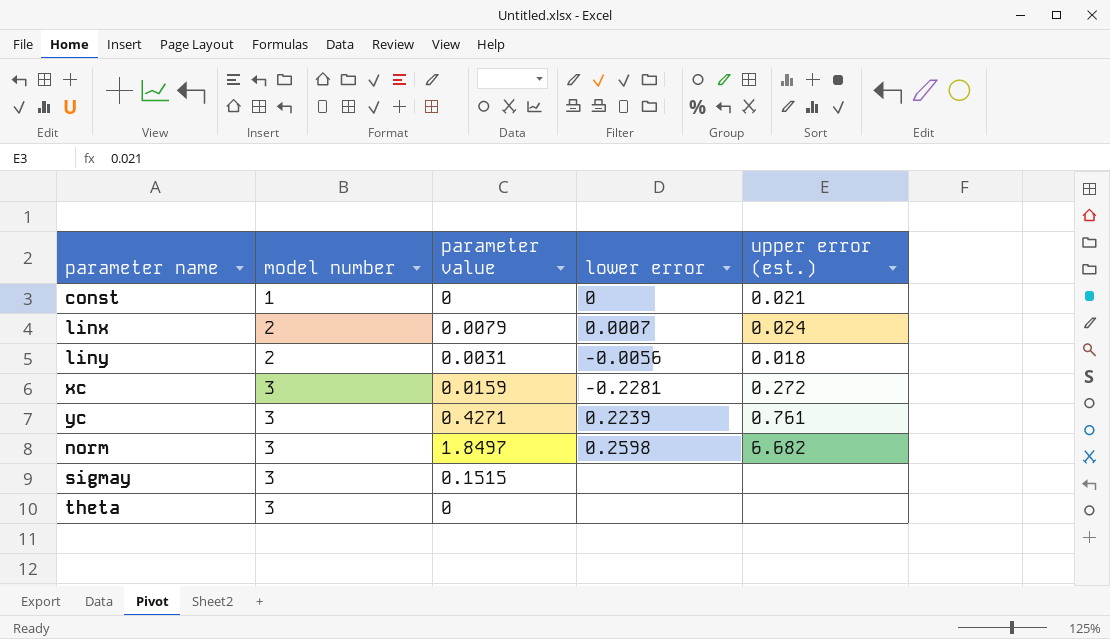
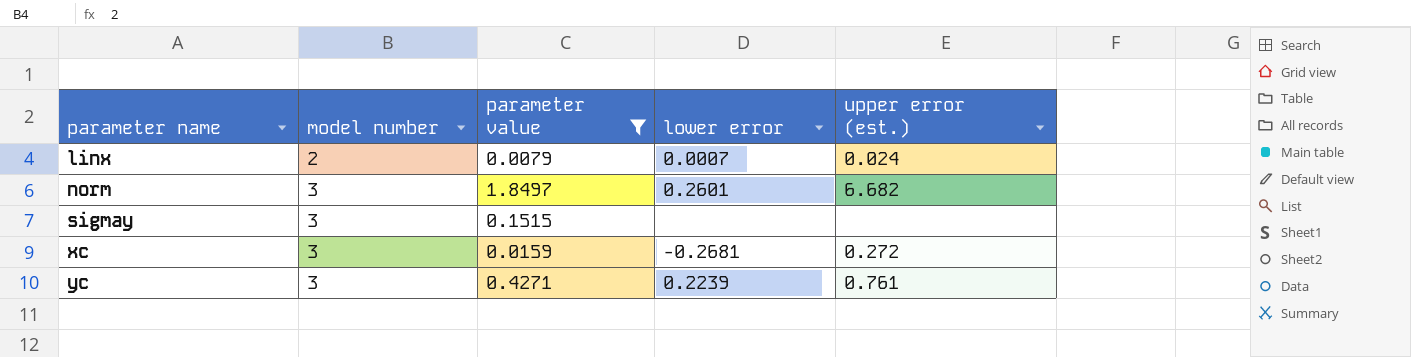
filter: none -> parameter value >= 0.0079
row order: model number ascending -> parameter name ascending
norm | lower error: 0.2598 -> 0.2601
xc | lower error: -0.2281 -> -0.2681

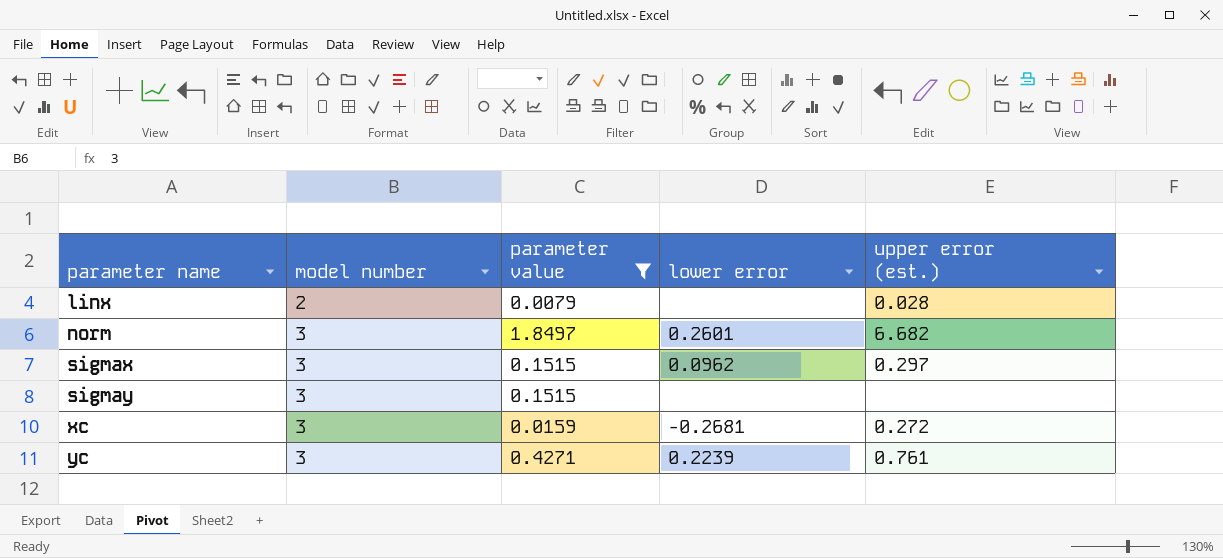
linx | lower error: 0.0007 -> none
linx | upper error (est.): 0.024 -> 0.028
row sigmax: none -> 3 | 0.1515 | 0.0962 | 0.297

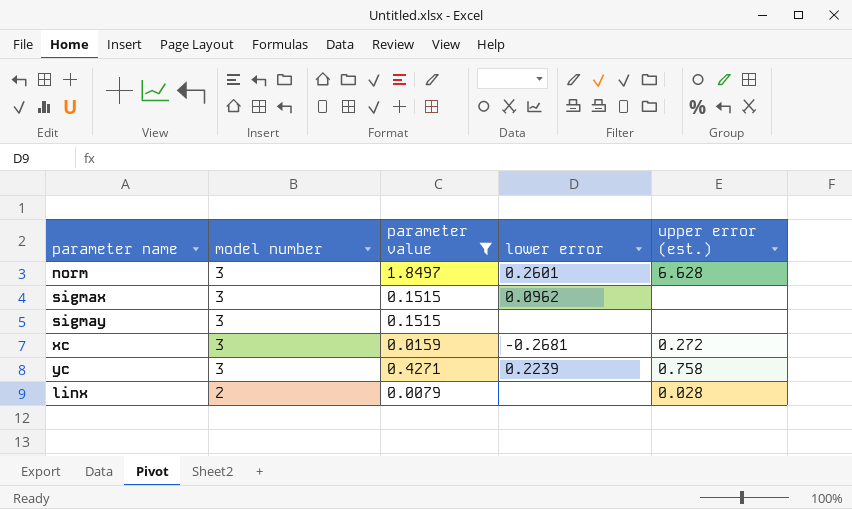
row order: parameter name ascending -> model number descending
norm | upper error (est.): 6.682 -> 6.628
sigmax | upper error (est.): 0.297 -> none
yc | upper error (est.): 0.761 -> 0.758

